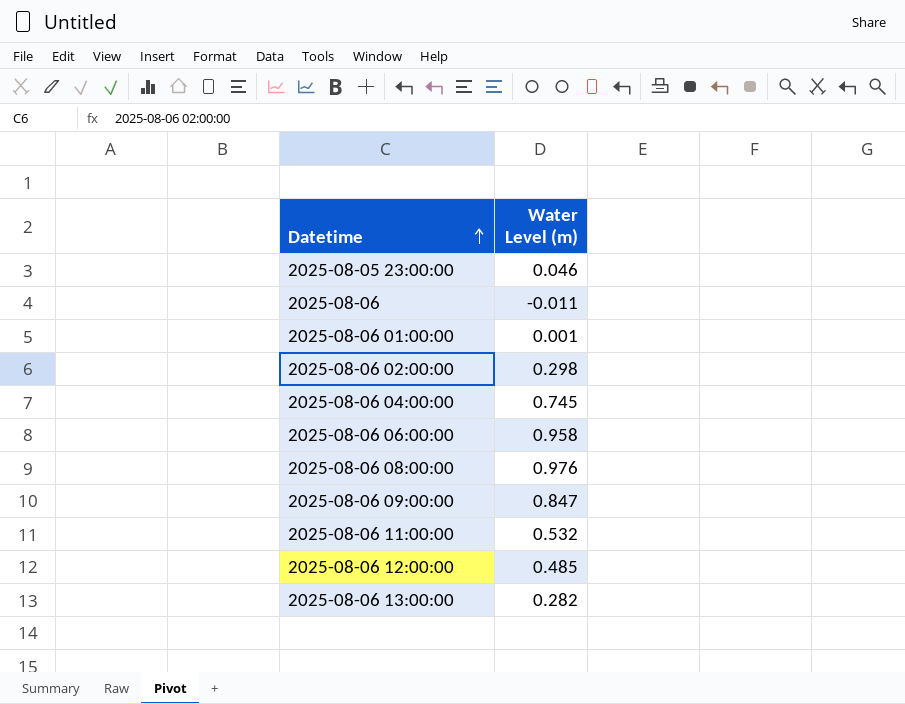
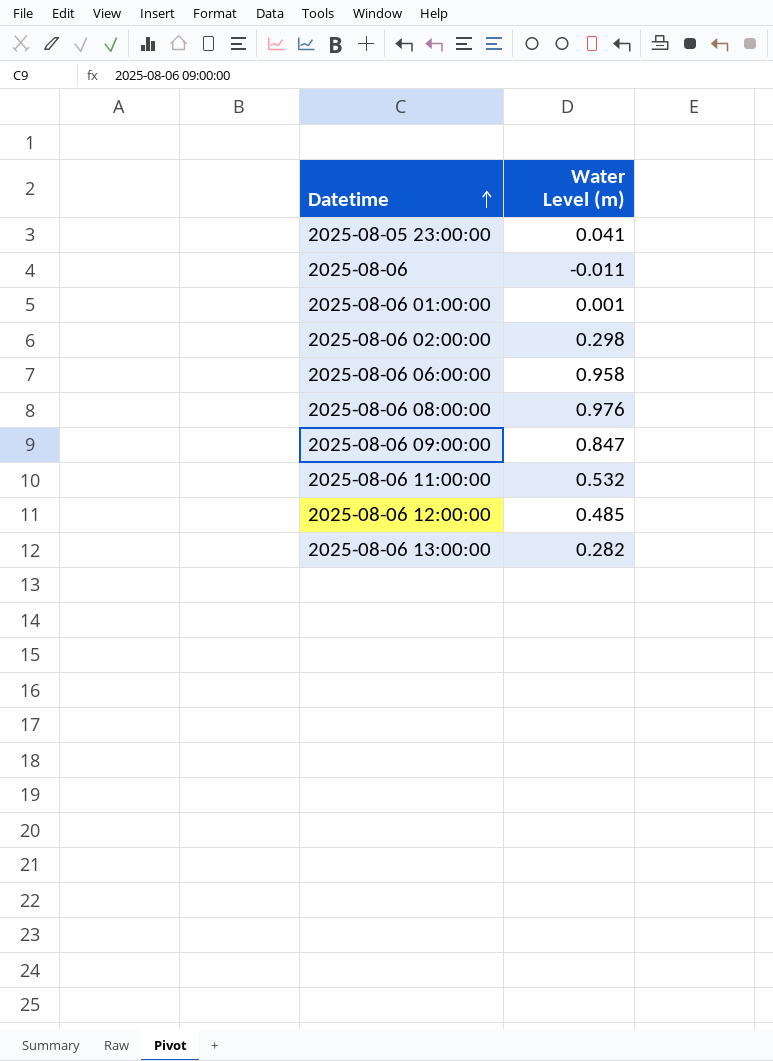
row 2025-08-06 04:00:00: 0.745 -> none
2025-08-05 23:00:00 | Water Level (m): 0.046 -> 0.041

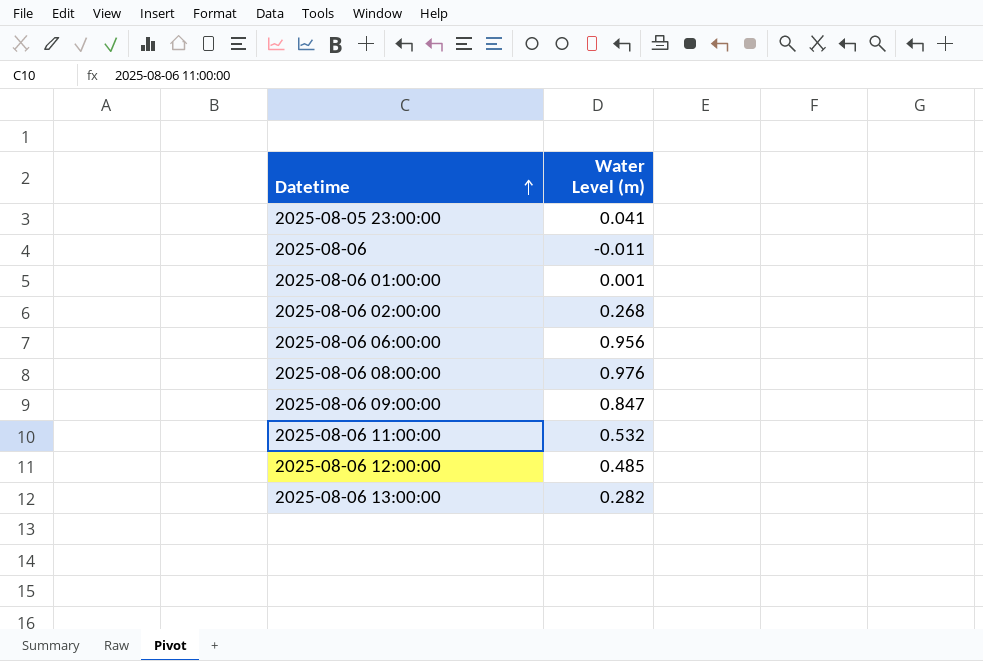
2025-08-06 02:00:00 | Water Level (m): 0.298 -> 0.268
2025-08-06 06:00:00 | Water Level (m): 0.958 -> 0.956

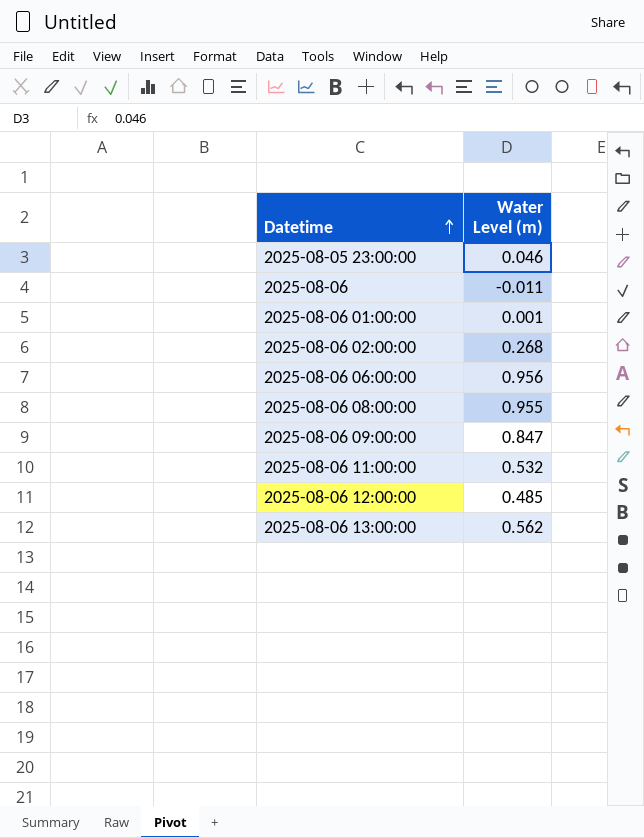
2025-08-05 23:00:00 | Water Level (m): 0.041 -> 0.046
2025-08-06 08:00:00 | Water Level (m): 0.976 -> 0.955
2025-08-06 13:00:00 | Water Level (m): 0.282 -> 0.562

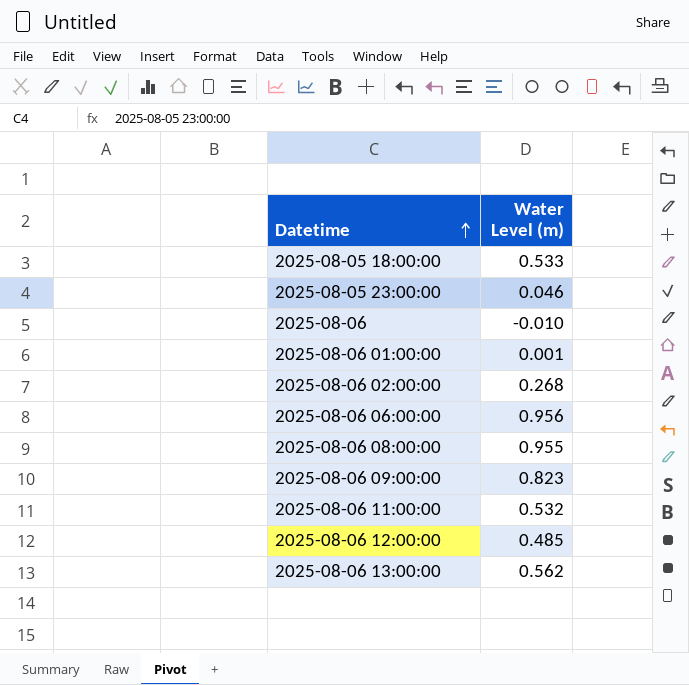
row 2025-08-05 18:00:00: none -> 0.533
2025-08-06 | Water Level (m): -0.011 -> -0.010
2025-08-06 09:00:00 | Water Level (m): 0.847 -> 0.823

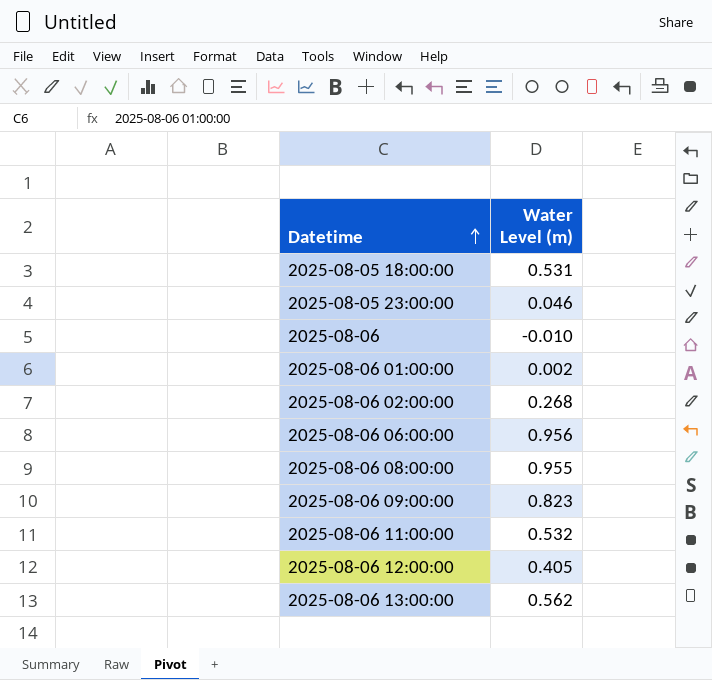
2025-08-05 18:00:00 | Water Level (m): 0.533 -> 0.531
2025-08-06 01:00:00 | Water Level (m): 0.001 -> 0.002
2025-08-06 12:00:00 | Water Level (m): 0.485 -> 0.405

